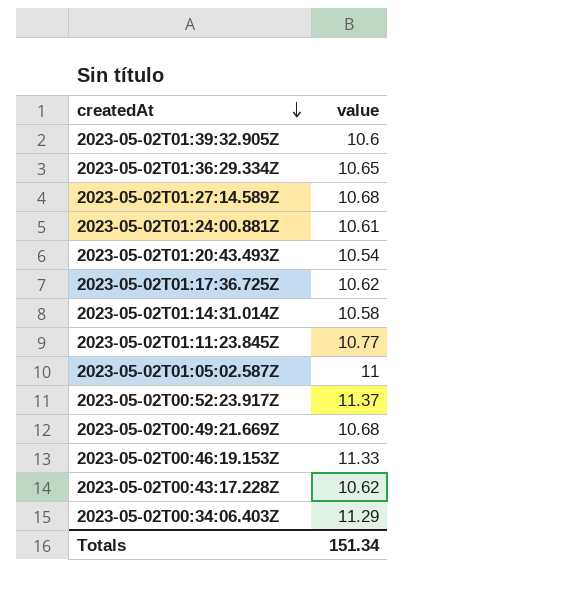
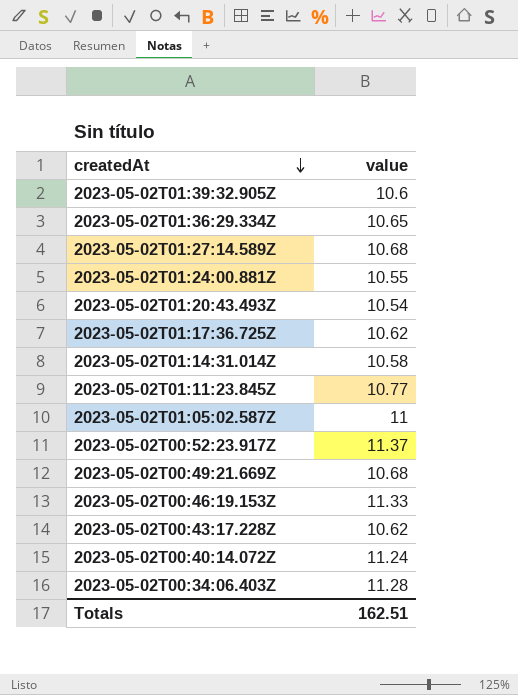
2023-05-02T01:24:00.881Z | value: 10.61 -> 10.55
row 2023-05-02T00:40:14.072Z: none -> 11.24
2023-05-02T00:34:06.403Z | value: 11.29 -> 11.28
Totals | value: 151.34 -> 162.51

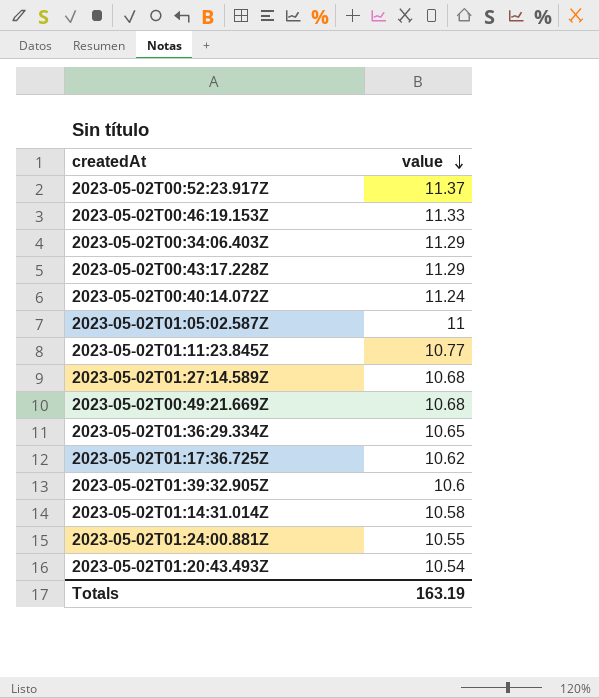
row order: createdAt descending -> value descending
2023-05-02T00:34:06.403Z | value: 11.28 -> 11.29
2023-05-02T00:43:17.228Z | value: 10.62 -> 11.29
Totals | value: 162.51 -> 163.19

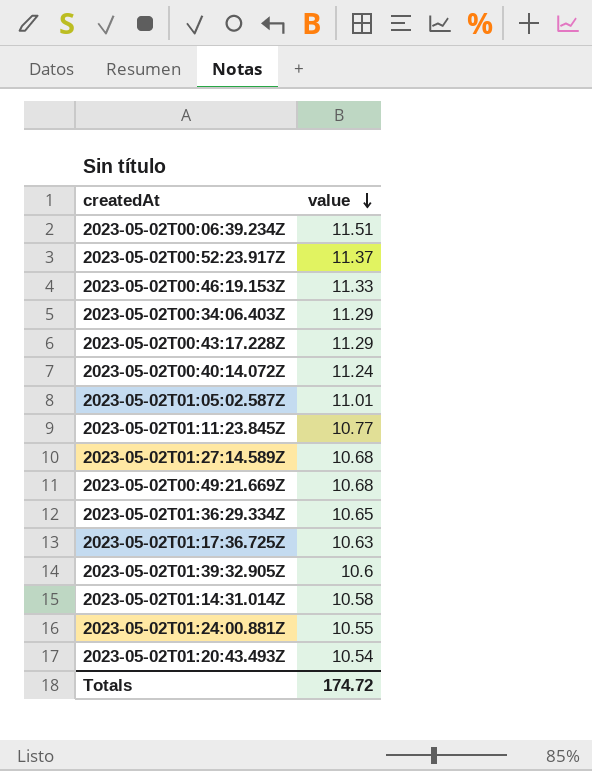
row 2023-05-02T00:06:39.234Z: none -> 11.51
2023-05-02T01:05:02.587Z | value: 11 -> 11.01
2023-05-02T01:17:36.725Z | value: 10.62 -> 10.63
Totals | value: 163.19 -> 174.72

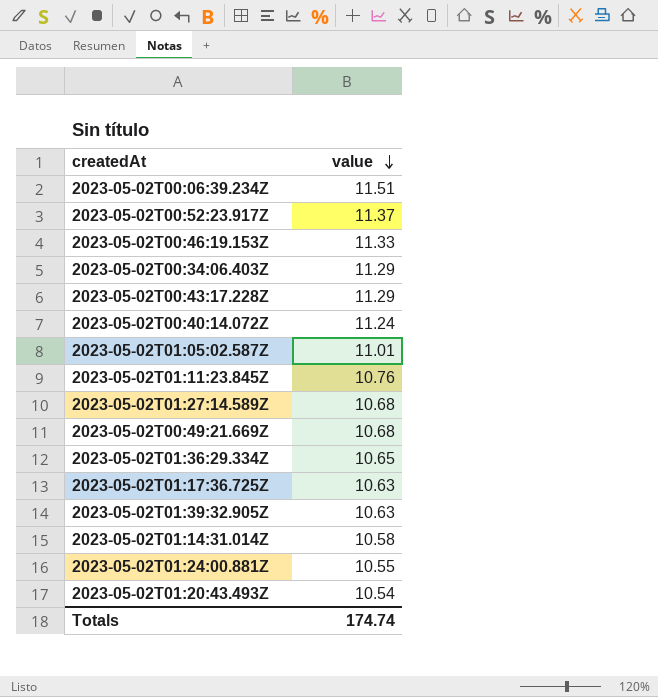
2023-05-02T01:11:23.845Z | value: 10.77 -> 10.76
2023-05-02T01:39:32.905Z | value: 10.6 -> 10.63
Totals | value: 174.72 -> 174.74

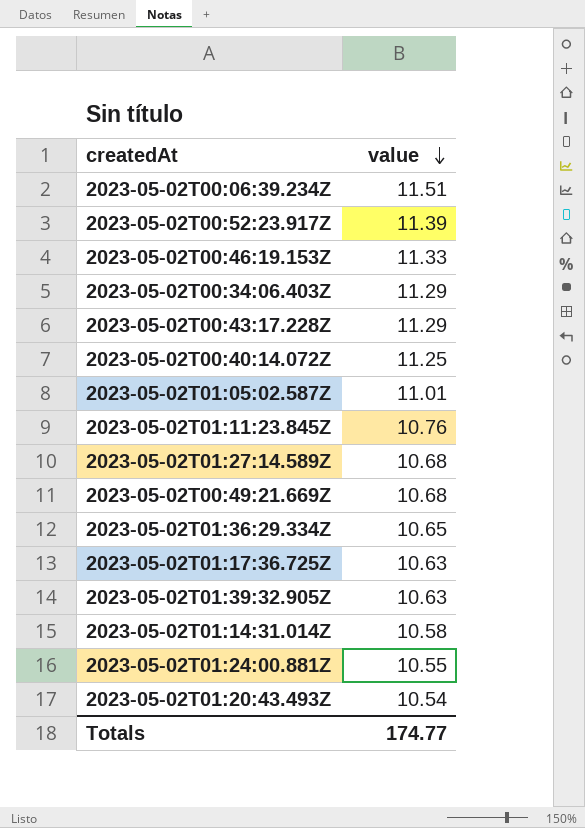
2023-05-02T00:52:23.917Z | value: 11.37 -> 11.39
2023-05-02T00:40:14.072Z | value: 11.24 -> 11.25
Totals | value: 174.74 -> 174.77

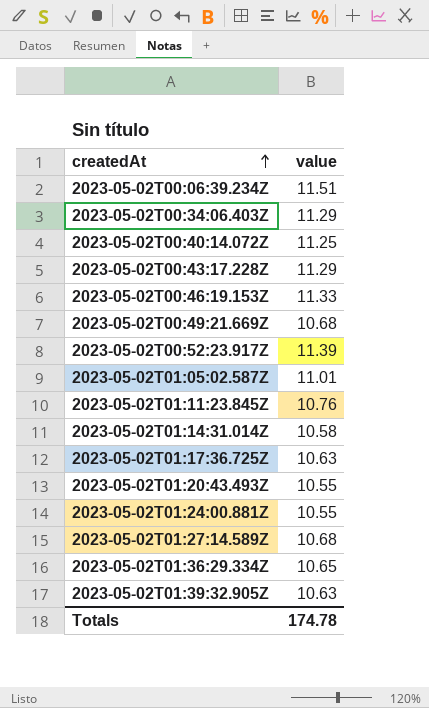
row order: value descending -> createdAt ascending
2023-05-02T01:20:43.493Z | value: 10.54 -> 10.55
Totals | value: 174.77 -> 174.78

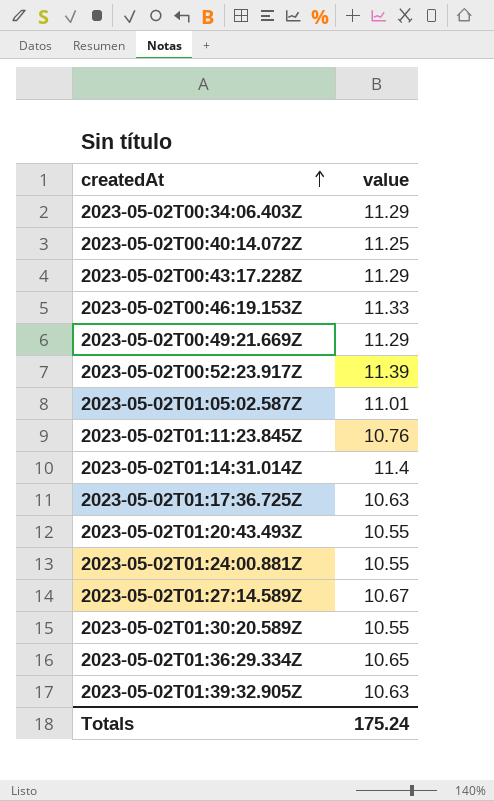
row 2023-05-02T00:06:39.234Z: 11.51 -> none
2023-05-02T00:49:21.669Z | value: 10.68 -> 11.29
2023-05-02T01:14:31.014Z | value: 10.58 -> 11.4
2023-05-02T01:27:14.589Z | value: 10.68 -> 10.67
row 2023-05-02T01:30:20.589Z: none -> 10.55
Totals | value: 174.78 -> 175.24

